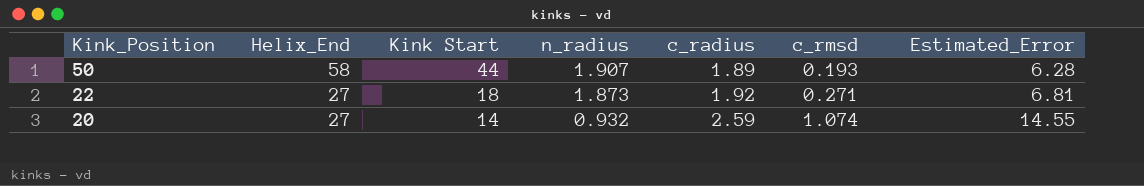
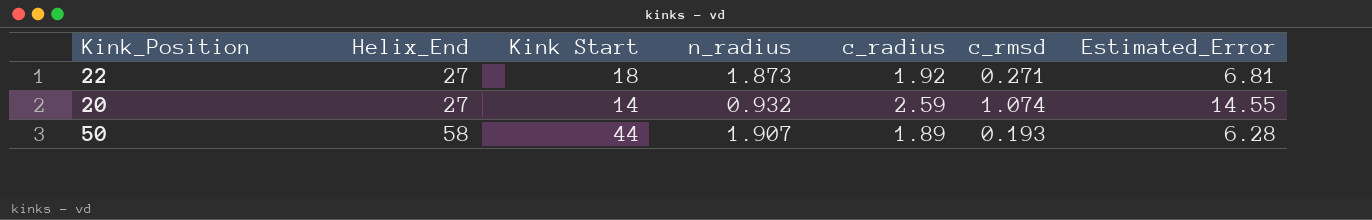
row order: Kink_Position descending -> Helix_End ascending

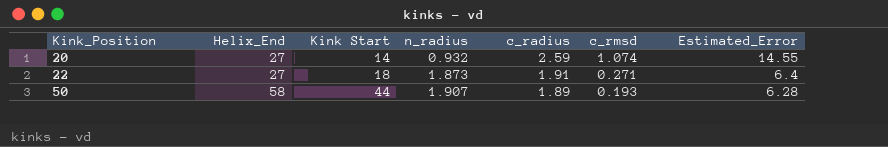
row order: Helix_End ascending -> Kink_Position ascending
22 | c_radius: 1.92 -> 1.91
22 | Estimated_Error: 6.81 -> 6.4

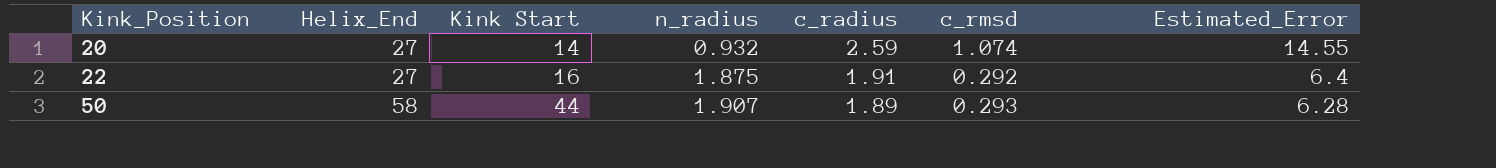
22 | Kink Start: 18 -> 16
22 | n_radius: 1.873 -> 1.875
22 | c_rmsd: 0.271 -> 0.292
50 | c_rmsd: 0.193 -> 0.293

